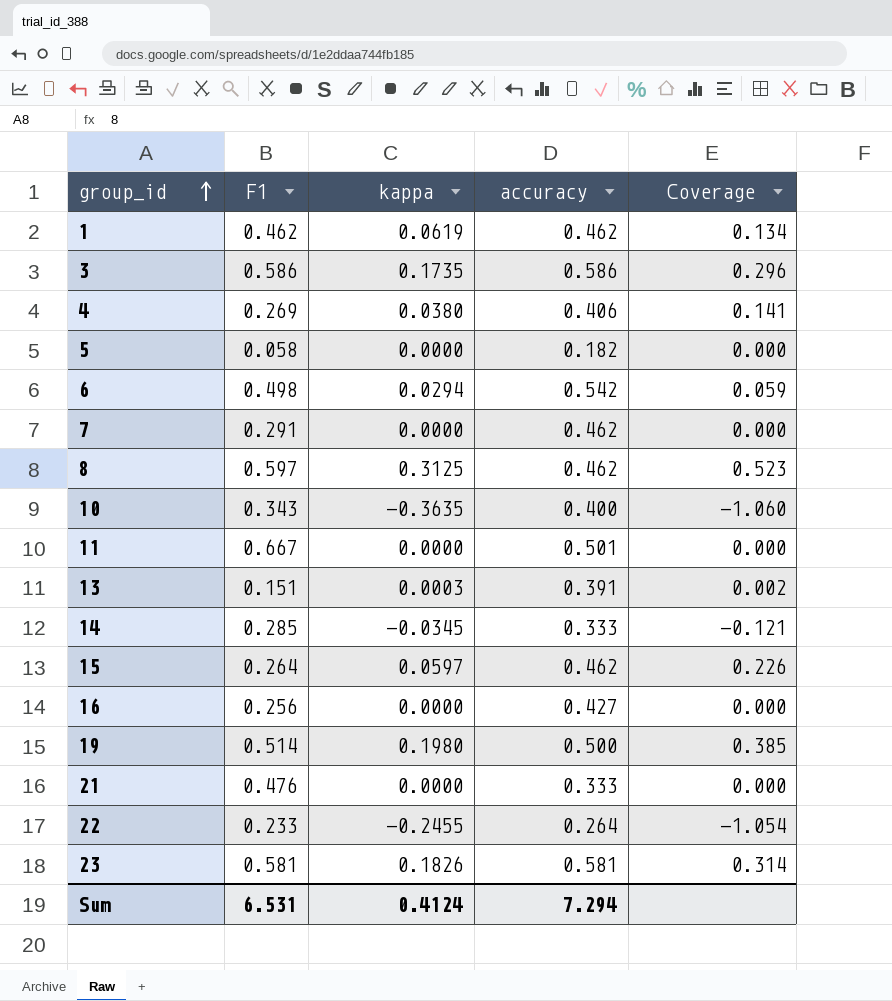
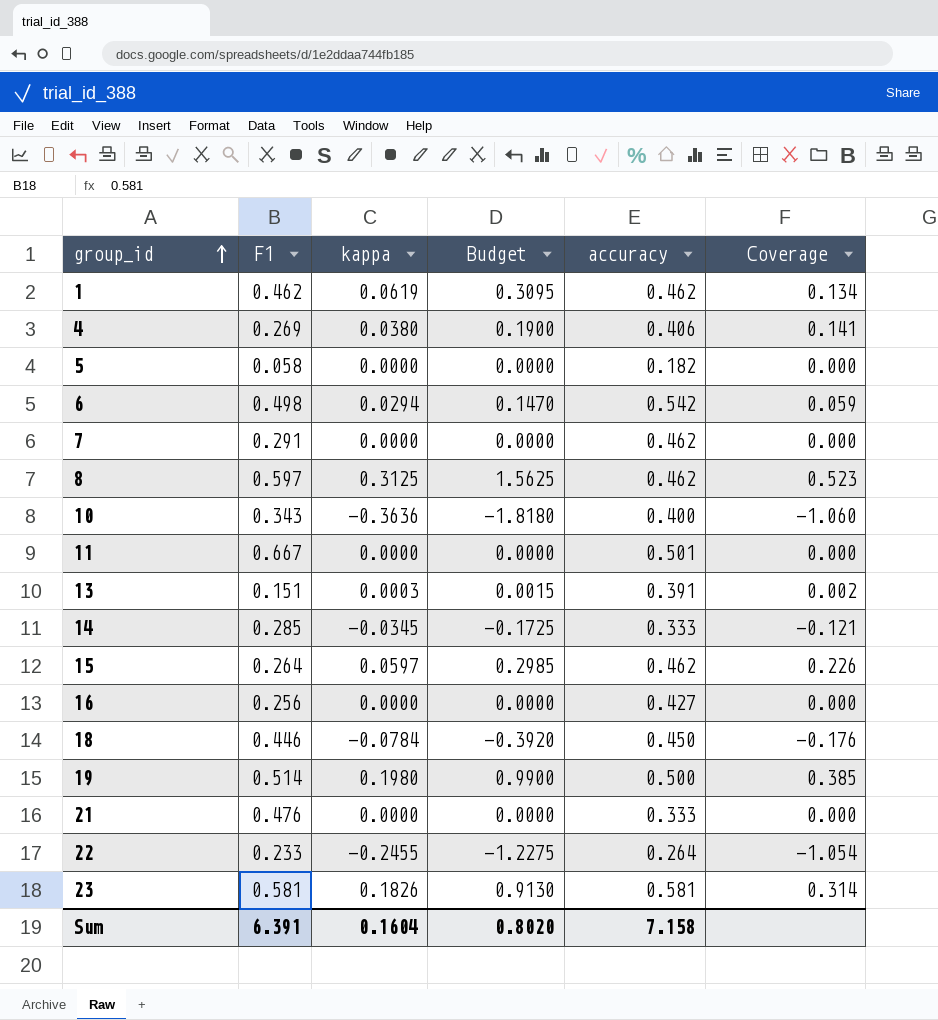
column Budget | formula: none -> [kappa] * 5
row 3: 0.586 | 0.1735 | 0.586 | 0.296 -> none
10 | kappa: -0.3635 -> -0.3636
row 18: none -> 0.446 | -0.0784 | -0.3920 | 0.450 | -0.176
Sum | F1: 6.531 -> 6.391
Sum | kappa: 0.4124 -> 0.1604
Sum | accuracy: 7.294 -> 7.158

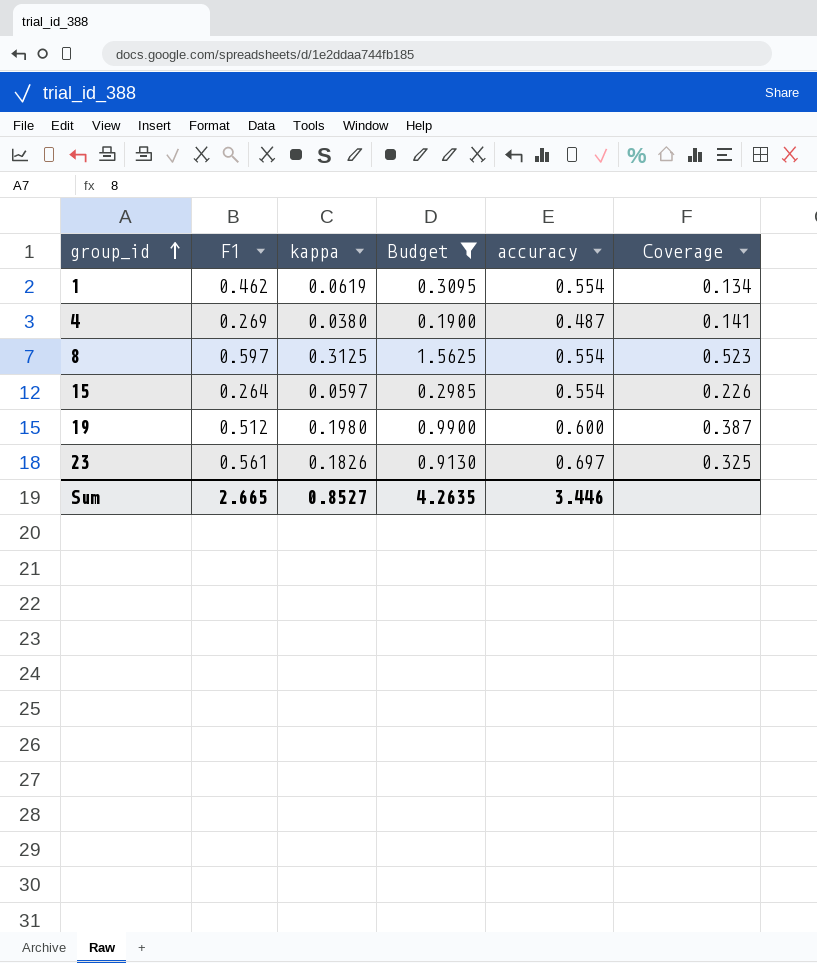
filter: none -> Budget >= 0.1900
1 | accuracy: 0.462 -> 0.554
4 | accuracy: 0.406 -> 0.487
8 | accuracy: 0.462 -> 0.554
15 | accuracy: 0.462 -> 0.554
19 | F1: 0.514 -> 0.512
19 | accuracy: 0.500 -> 0.600
19 | Coverage: 0.385 -> 0.387
23 | F1: 0.581 -> 0.561
23 | accuracy: 0.581 -> 0.697
23 | Coverage: 0.314 -> 0.325
Sum | F1: 6.391 -> 2.665
Sum | kappa: 0.1604 -> 0.8527
Sum | Budget: 0.8020 -> 4.2635
Sum | accuracy: 7.158 -> 3.446

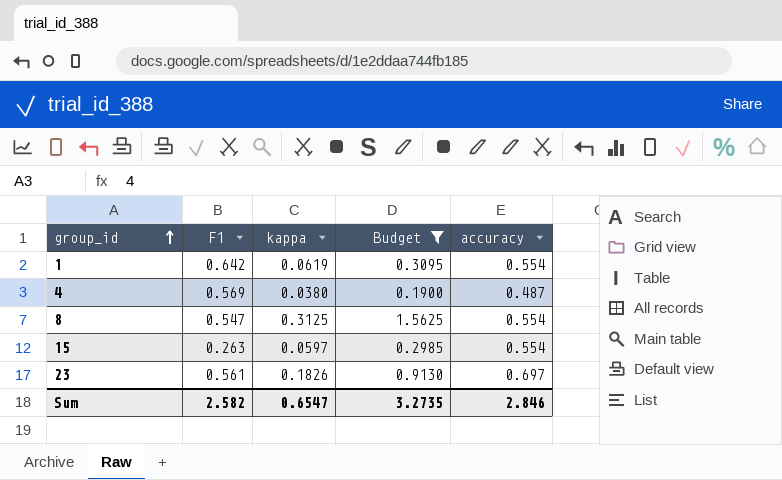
column Coverage | formula: [kappa] / [F1] -> none
row 19: 0.512 | 0.1980 | 0.9900 | 0.600 | 0.387 -> none
1 | F1: 0.462 -> 0.642
4 | F1: 0.269 -> 0.569
8 | F1: 0.597 -> 0.547
15 | F1: 0.264 -> 0.263
Sum | F1: 2.665 -> 2.582
Sum | kappa: 0.8527 -> 0.6547
Sum | Budget: 4.2635 -> 3.2735
Sum | accuracy: 3.446 -> 2.846

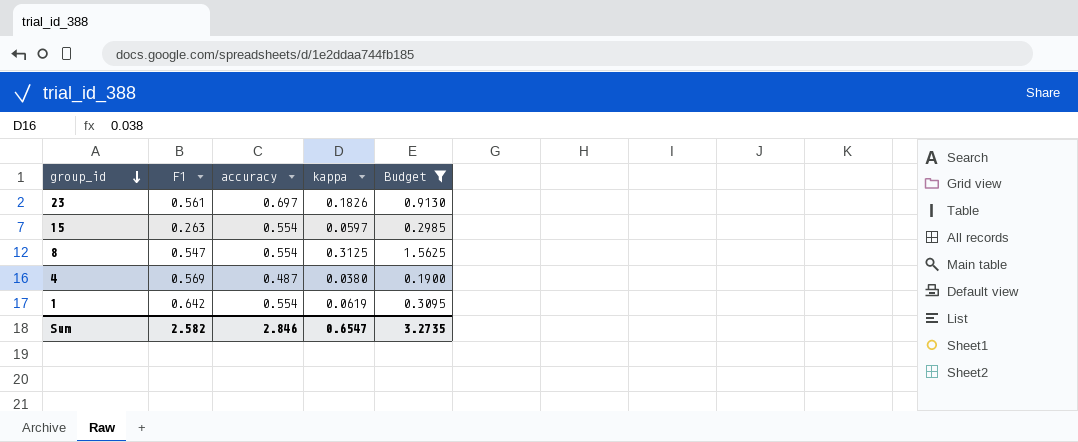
row order: group_id ascending -> group_id descending
column accuracy | position: 5 -> 3

